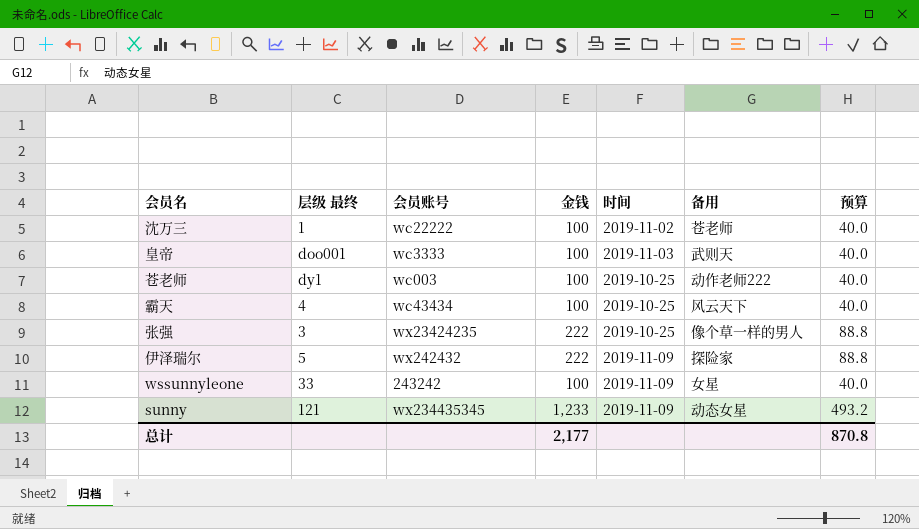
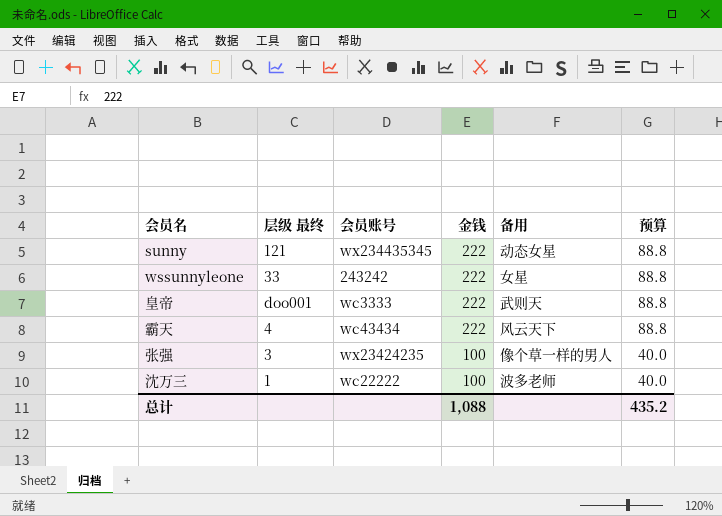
row order: none -> 金钱 descending
column 时间 | position: 5 -> none
row 苍老师: dy1 | wc003 | 100 | 2019-10-25 | 动作老师222 | 40.0 -> none
row 伊泽瑞尔: 5 | wx242432 | 222 | 2019-11-09 | 探险家 | 88.8 -> none
sunny | 金钱: 1,233 -> 222
sunny | 预算: 493.2 -> 88.8
wssunnyleone | 金钱: 100 -> 222
wssunnyleone | 预算: 40.0 -> 88.8
皇帝 | 金钱: 100 -> 222
皇帝 | 预算: 40.0 -> 88.8
霸天 | 金钱: 100 -> 222
霸天 | 预算: 40.0 -> 88.8
张强 | 金钱: 222 -> 100
张强 | 预算: 88.8 -> 40.0
沈万三 | 备用: 苍老师 -> 波多老师
总计 | 金钱: 2,177 -> 1,088
总计 | 预算: 870.8 -> 435.2

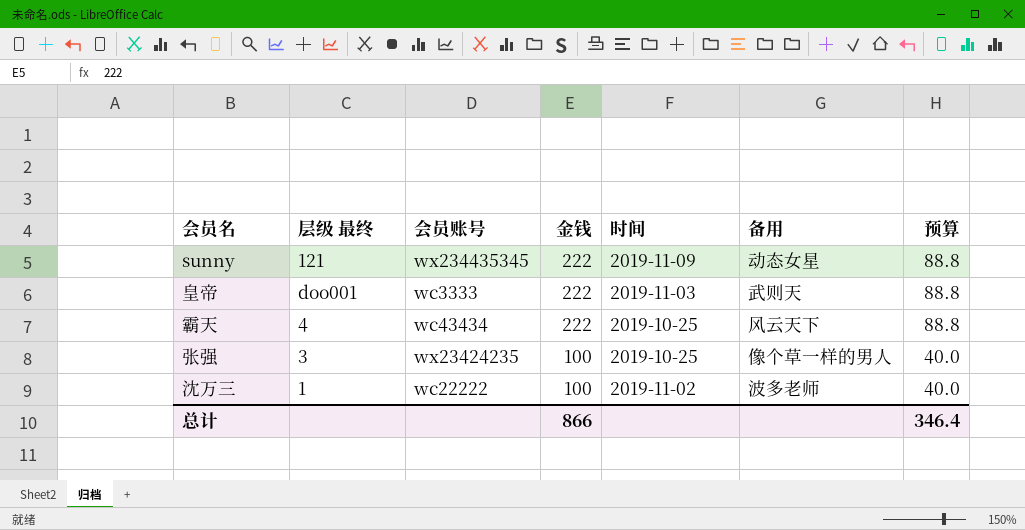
column 时间 | position: none -> 5
row wssunnyleone: 33 | 243242 | 222 | 女星 | 88.8 -> none
总计 | 金钱: 1,088 -> 866
总计 | 预算: 435.2 -> 346.4

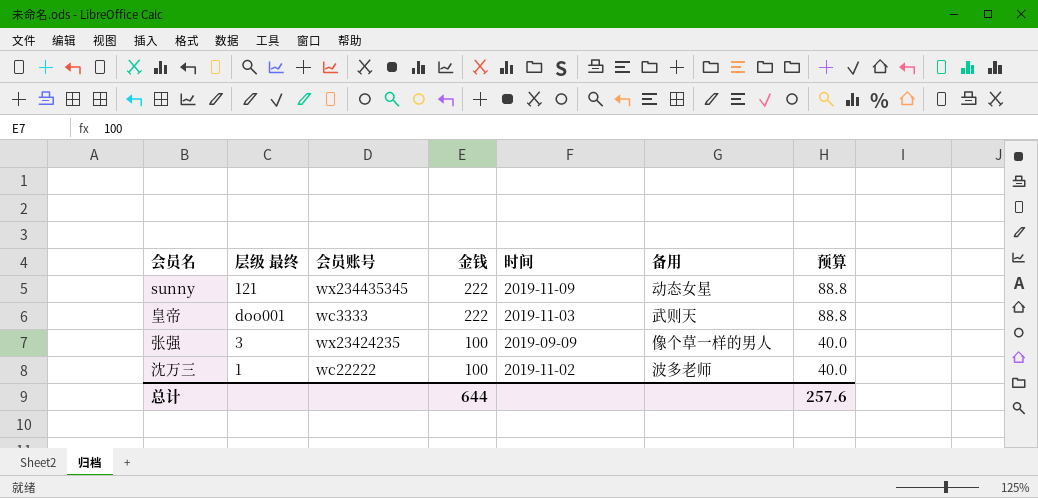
row 霸天: 4 | wc43434 | 222 | 2019-10-25 | 风云天下 | 88.8 -> none
张强 | 时间: 2019-10-25 -> 2019-09-09
总计 | 金钱: 866 -> 644
总计 | 预算: 346.4 -> 257.6

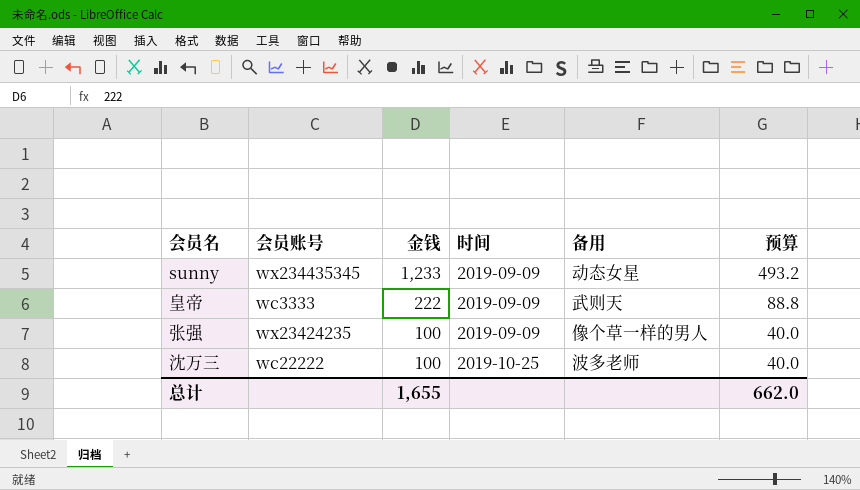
column 层级 最终 | position: 2 -> none
sunny | 金钱: 222 -> 1,233
sunny | 时间: 2019-11-09 -> 2019-09-09
sunny | 预算: 88.8 -> 493.2
皇帝 | 时间: 2019-11-03 -> 2019-09-09
沈万三 | 时间: 2019-11-02 -> 2019-10-25
总计 | 金钱: 644 -> 1,655
总计 | 预算: 257.6 -> 662.0

